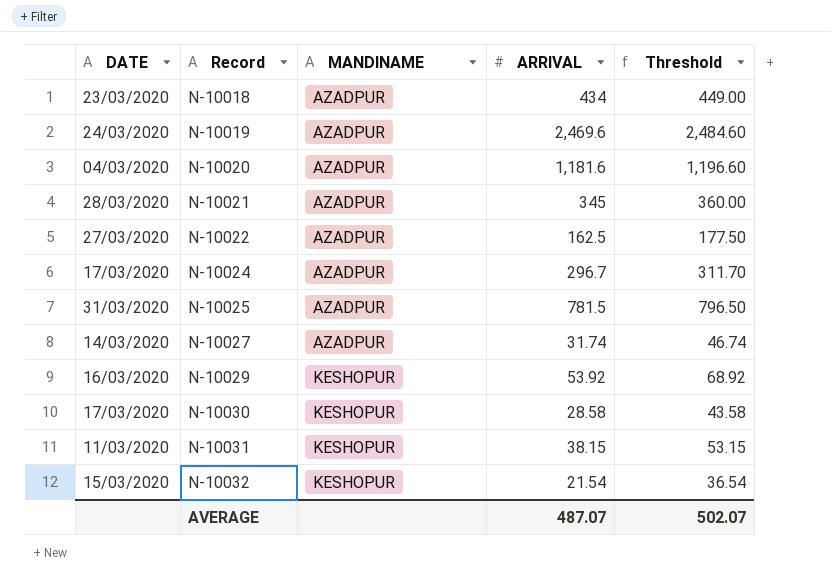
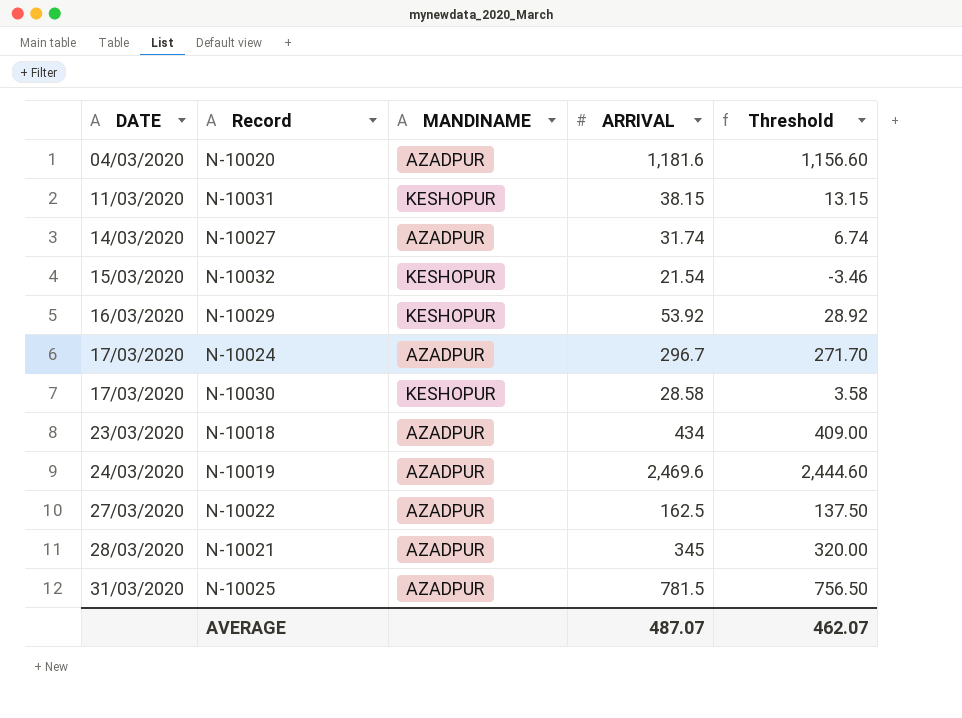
row order: Record ascending -> DATE ascending
column Threshold | formula: [ARRIVAL] + 15 -> [ARRIVAL] - 25
AVERAGE | Threshold: 502.07 -> 462.07

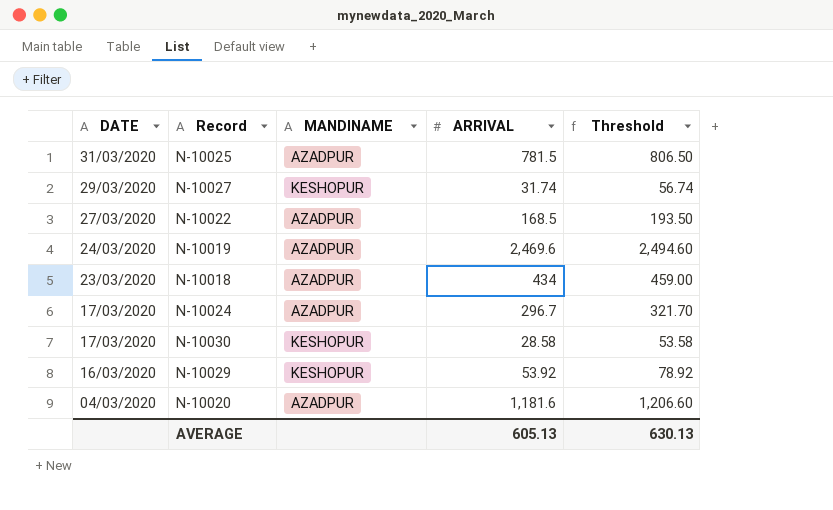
row order: DATE ascending -> DATE descending
column Threshold | formula: [ARRIVAL] - 25 -> [ARRIVAL] + 25
row N-10031: 11/03/2020 | KESHOPUR | 38.15 | 13.15 -> none
row N-10032: 15/03/2020 | KESHOPUR | 21.54 | -3.46 -> none
row N-10021: 28/03/2020 | AZADPUR | 345 | 320.00 -> none
N-10027 | DATE: 14/03/2020 -> 29/03/2020
N-10027 | MANDINAME: AZADPUR -> KESHOPUR
N-10022 | ARRIVAL: 162.5 -> 168.5
AVERAGE | ARRIVAL: 487.07 -> 605.13
AVERAGE | Threshold: 462.07 -> 630.13

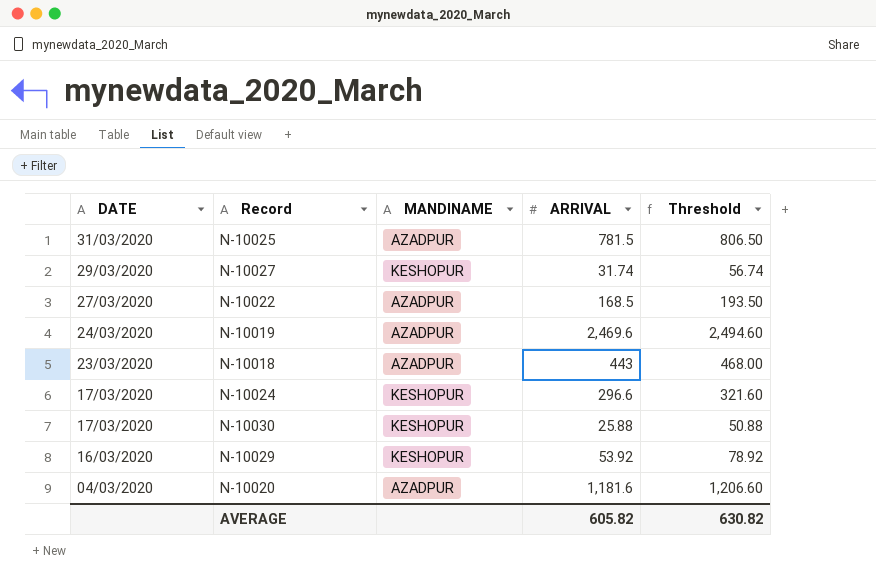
N-10018 | ARRIVAL: 434 -> 443
N-10018 | Threshold: 459.00 -> 468.00
N-10024 | MANDINAME: AZADPUR -> KESHOPUR
N-10024 | ARRIVAL: 296.7 -> 296.6
N-10024 | Threshold: 321.70 -> 321.60
N-10030 | ARRIVAL: 28.58 -> 25.88
N-10030 | Threshold: 53.58 -> 50.88
AVERAGE | ARRIVAL: 605.13 -> 605.82
AVERAGE | Threshold: 630.13 -> 630.82

